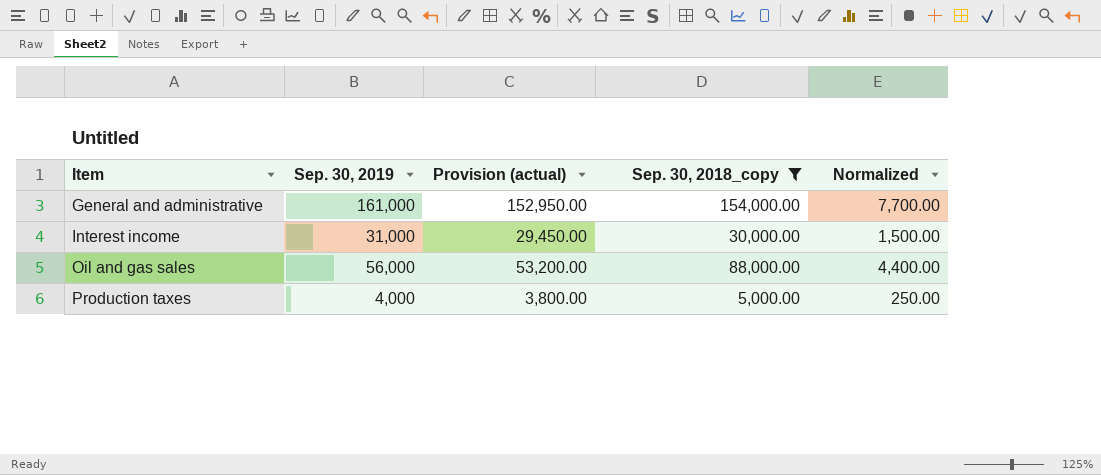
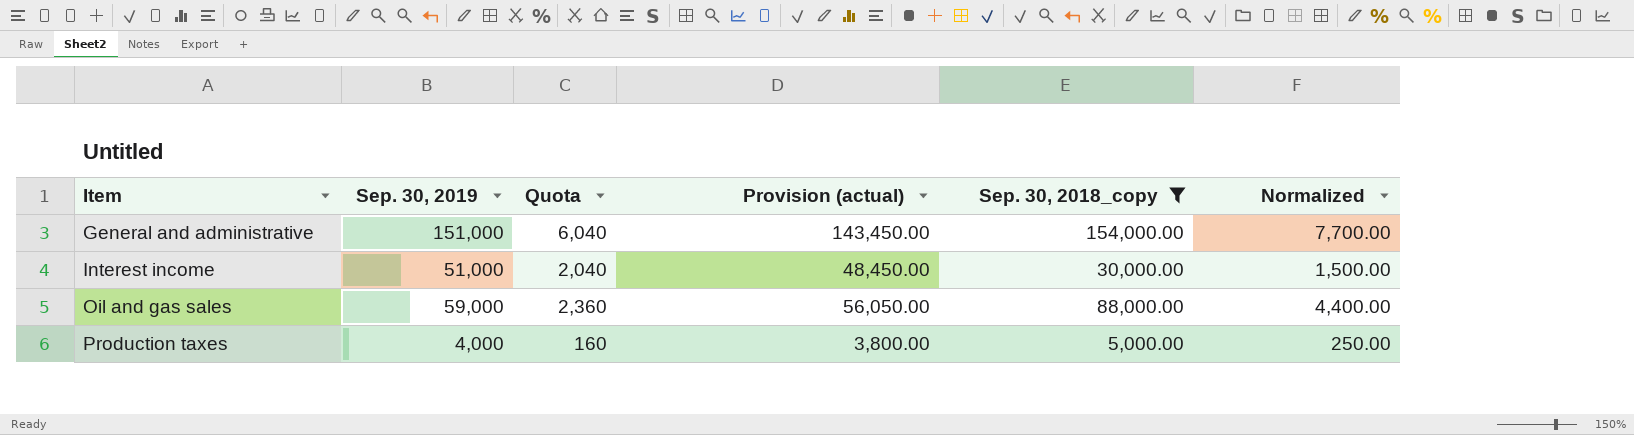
column Quota | formula: none -> [Sep. 30, 2019] * 0.04
General and administrative | Sep. 30, 2019: 161,000 -> 151,000
General and administrative | Provision (actual): 152,950.00 -> 143,450.00
Interest income | Sep. 30, 2019: 31,000 -> 51,000
Interest income | Provision (actual): 29,450.00 -> 48,450.00
Oil and gas sales | Sep. 30, 2019: 56,000 -> 59,000
Oil and gas sales | Provision (actual): 53,200.00 -> 56,050.00

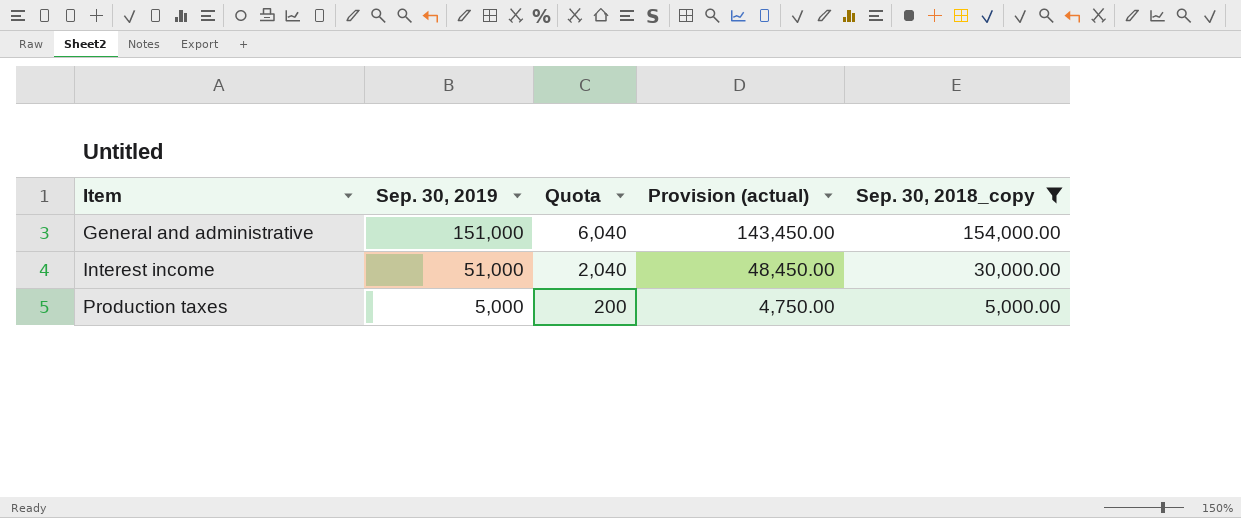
column Normalized | formula: [Sep. 30, 2018_copy] * 0.05 -> none
row Oil and gas sales: 59,000 | 2,360 | 56,050.00 | 88,000.00 | 4,400.00 -> none
Production taxes | Sep. 30, 2019: 4,000 -> 5,000
Production taxes | Quota: 160 -> 200
Production taxes | Provision (actual): 3,800.00 -> 4,750.00

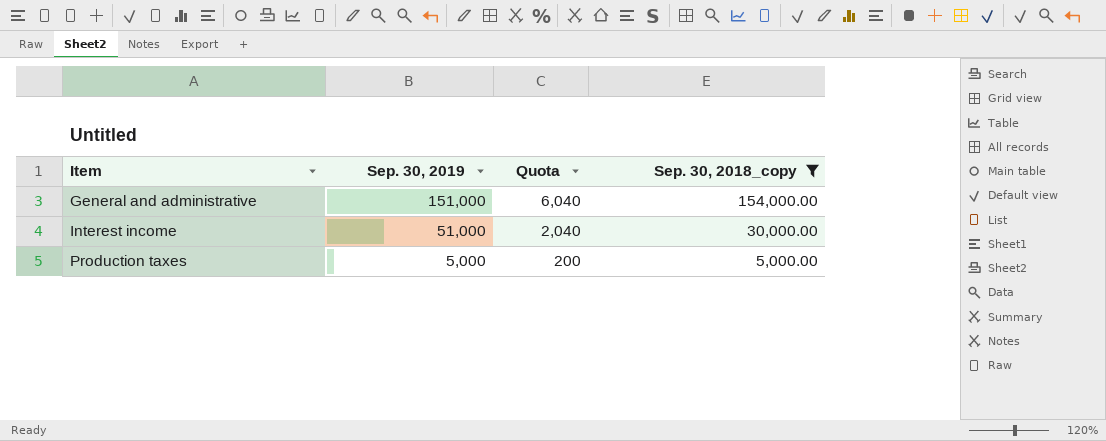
column Provision (actual) | formula: [Sep. 30, 2019] * 0.95 -> none

